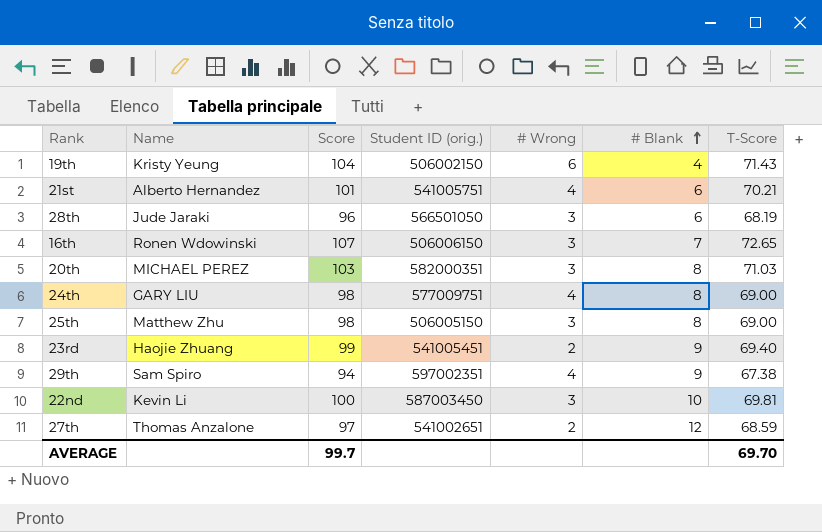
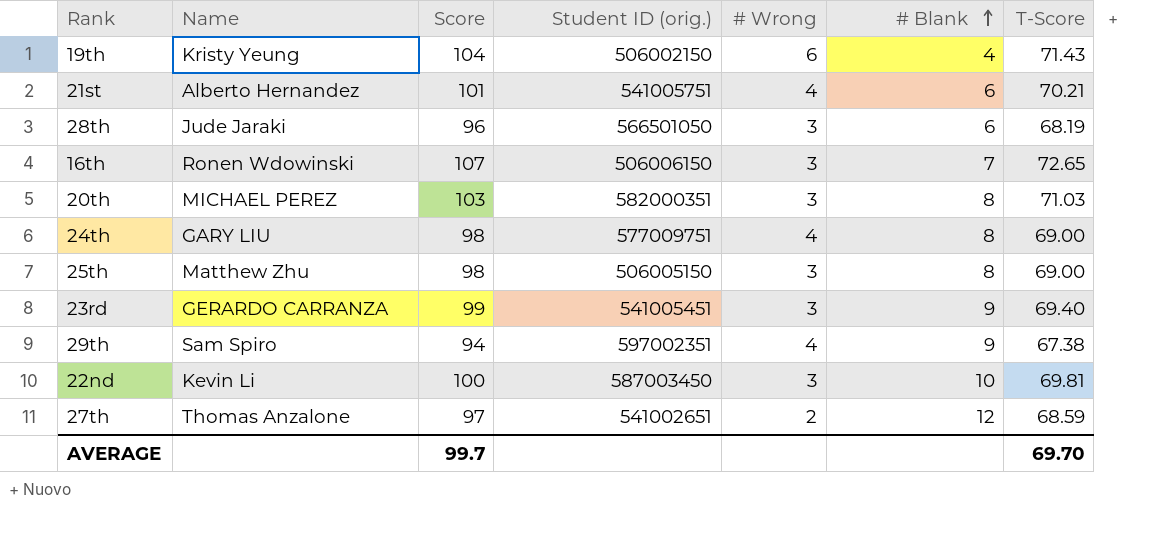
23rd | Name: Haojie Zhuang -> GERARDO CARRANZA
23rd | # Wrong: 2 -> 3

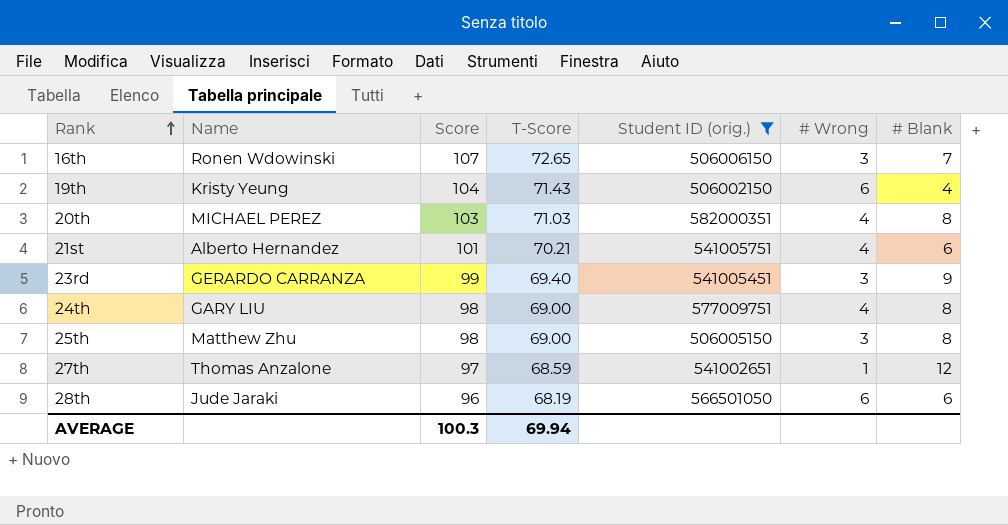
filter: none -> Student ID (orig.) <= 582000351
row order: # Blank ascending -> Rank ascending
column T-Score | position: 7 -> 4
20th | # Wrong: 3 -> 4
27th | # Wrong: 2 -> 1
28th | # Wrong: 3 -> 6
AVERAGE | Score: 99.7 -> 100.3
AVERAGE | T-Score: 69.70 -> 69.94

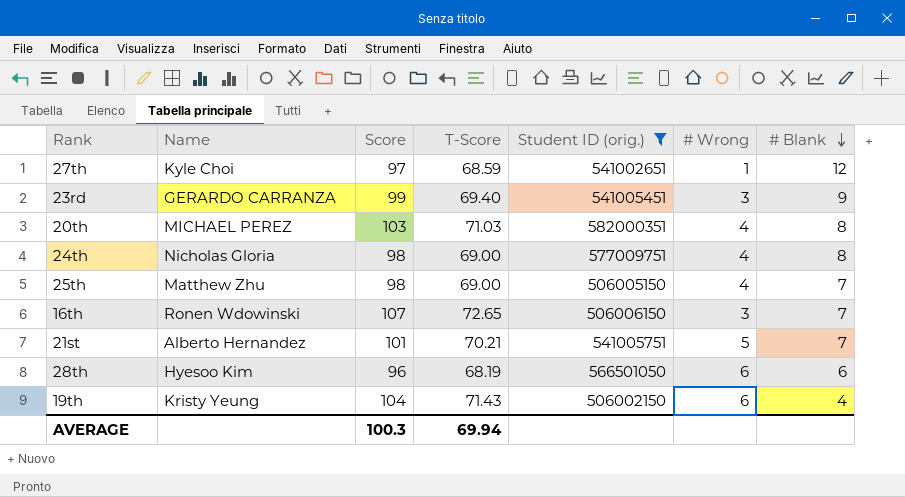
row order: Rank ascending -> # Blank descending
27th | Name: Thomas Anzalone -> Kyle Choi
24th | Name: GARY LIU -> Nicholas Gloria
25th | # Wrong: 3 -> 4
25th | # Blank: 8 -> 7
21st | # Wrong: 4 -> 5
21st | # Blank: 6 -> 7
28th | Name: Jude Jaraki -> Hyesoo Kim

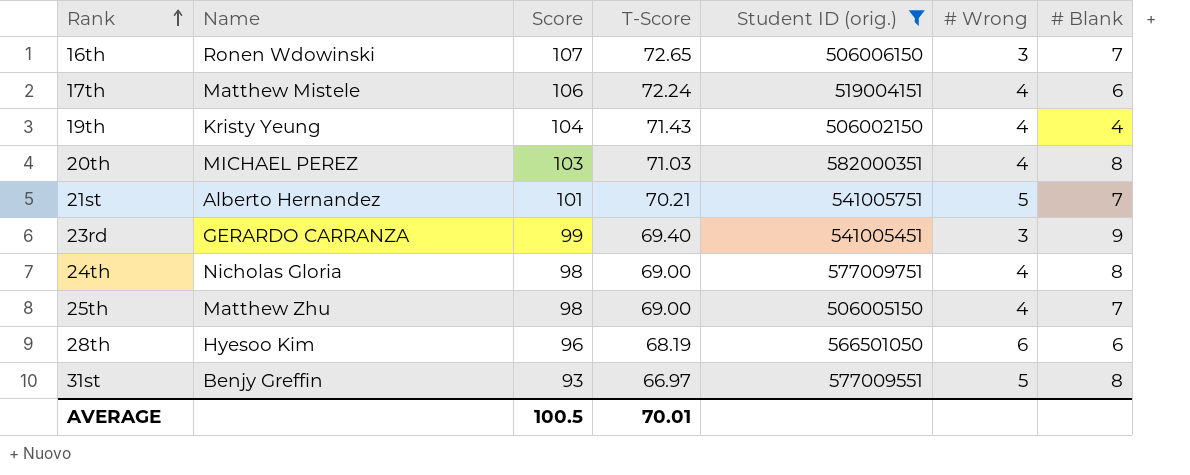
row order: # Blank descending -> Rank ascending
row 27th: Kyle Choi | 97 | 68.59 | 541002651 | 1 | 12 -> none
row 17th: none -> Matthew Mistele | 106 | 72.24 | 519004151 | 4 | 6
19th | # Wrong: 6 -> 4
row 31st: none -> Benjy Greffin | 93 | 66.97 | 577009551 | 5 | 8
AVERAGE | Score: 100.3 -> 100.5
AVERAGE | T-Score: 69.94 -> 70.01

